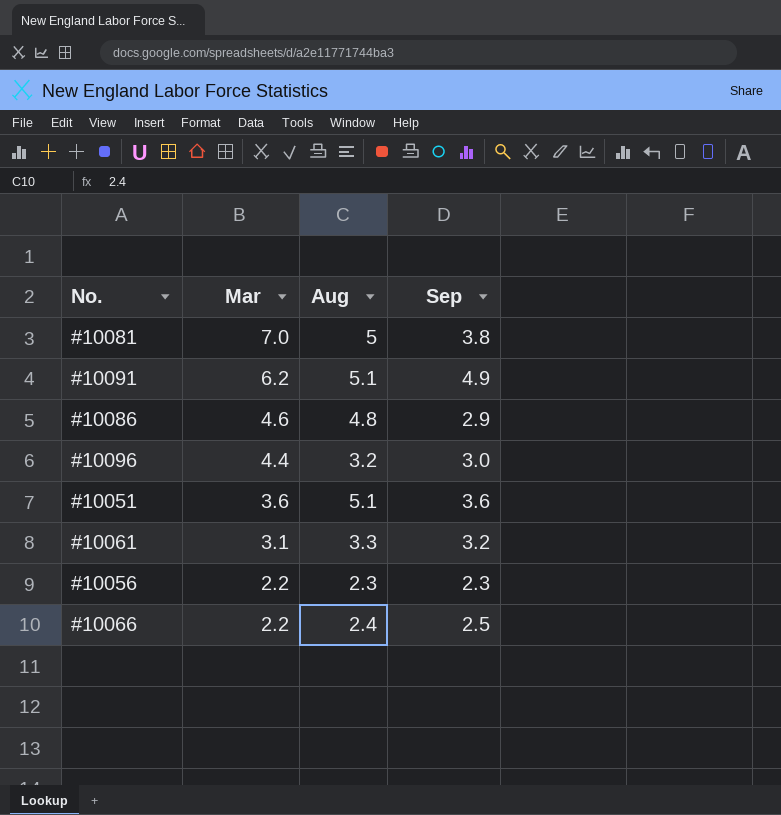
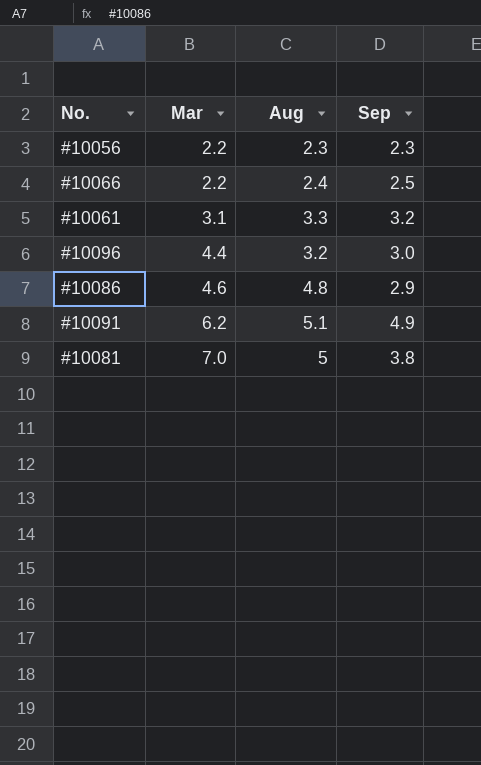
row order: Mar descending -> Mar ascending
row #10051: 3.6 | 5.1 | 3.6 -> none

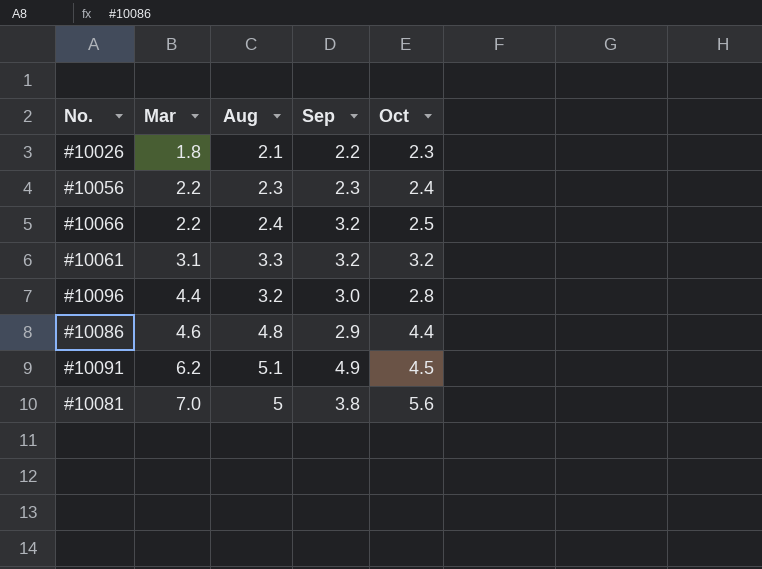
column Oct | position: none -> 5
row #10026: none -> 1.8 | 2.1 | 2.2 | 2.3
#10066 | Sep: 2.5 -> 3.2

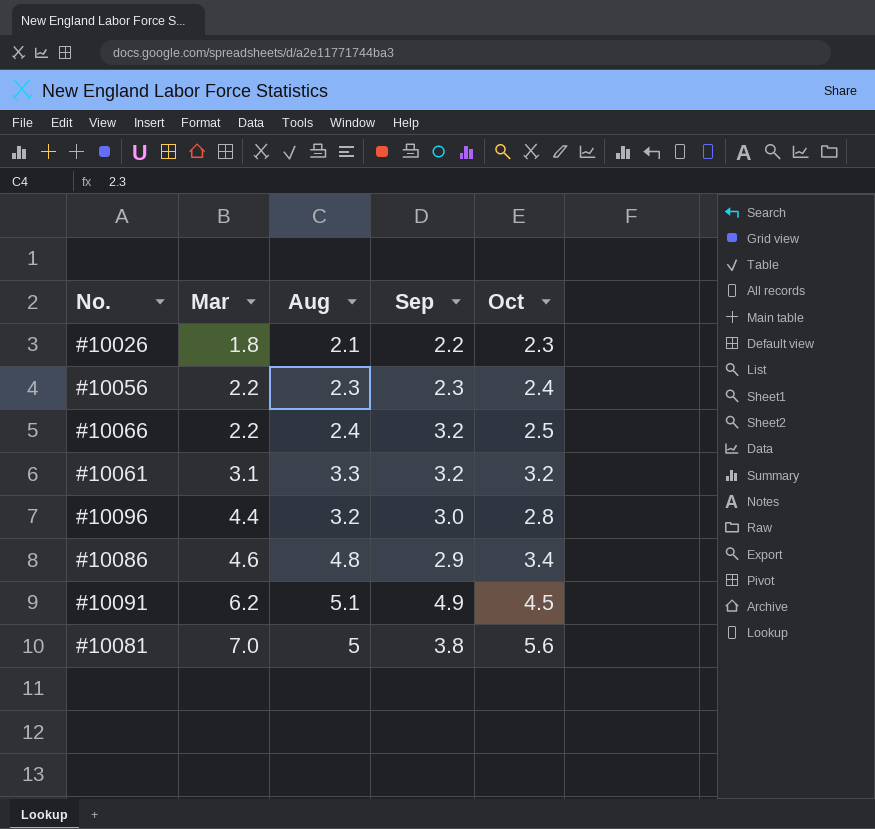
#10086 | Oct: 4.4 -> 3.4

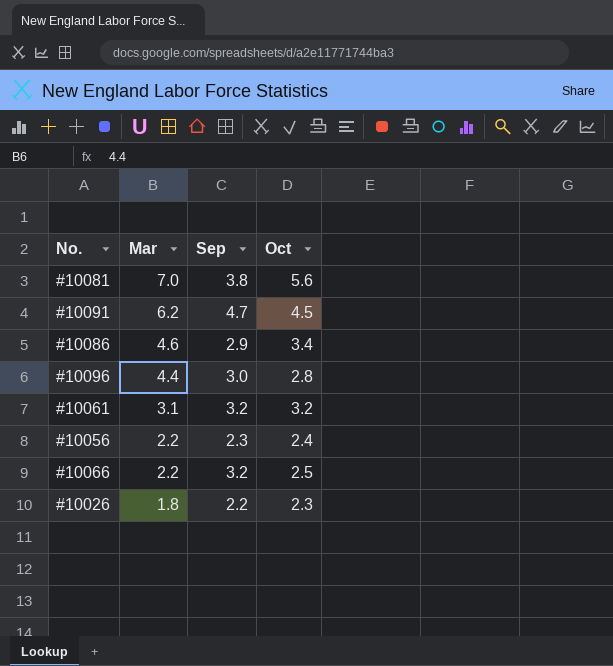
row order: Mar ascending -> Mar descending
column Aug | position: 3 -> none
#10091 | Sep: 4.9 -> 4.7

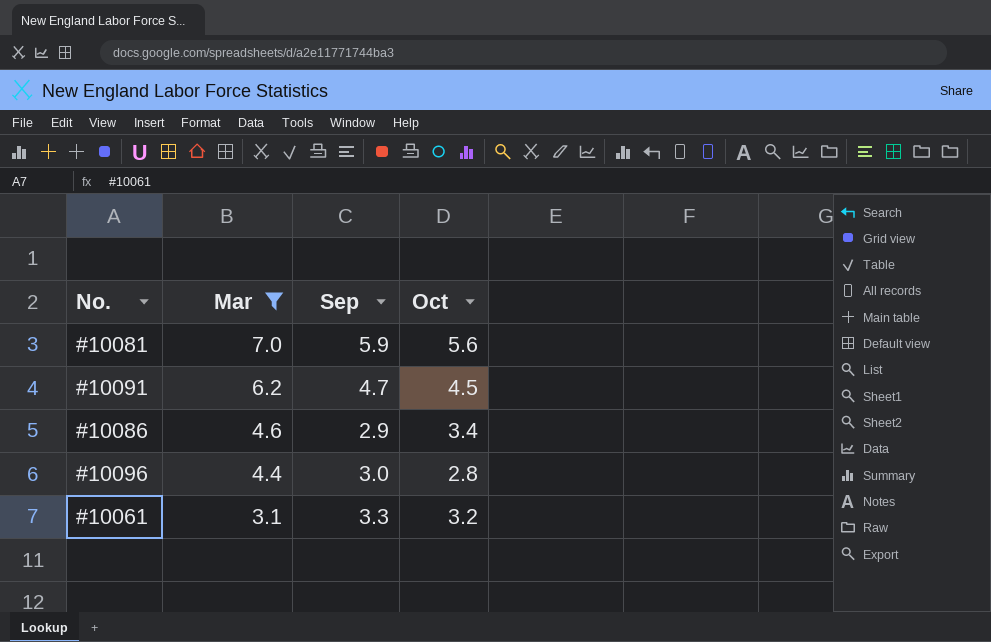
filter: none -> Mar >= 3.1
#10081 | Sep: 3.8 -> 5.9
#10061 | Sep: 3.2 -> 3.3

